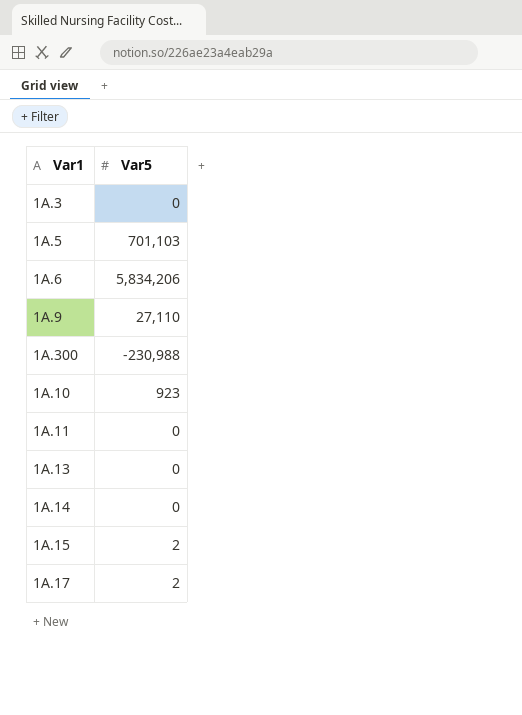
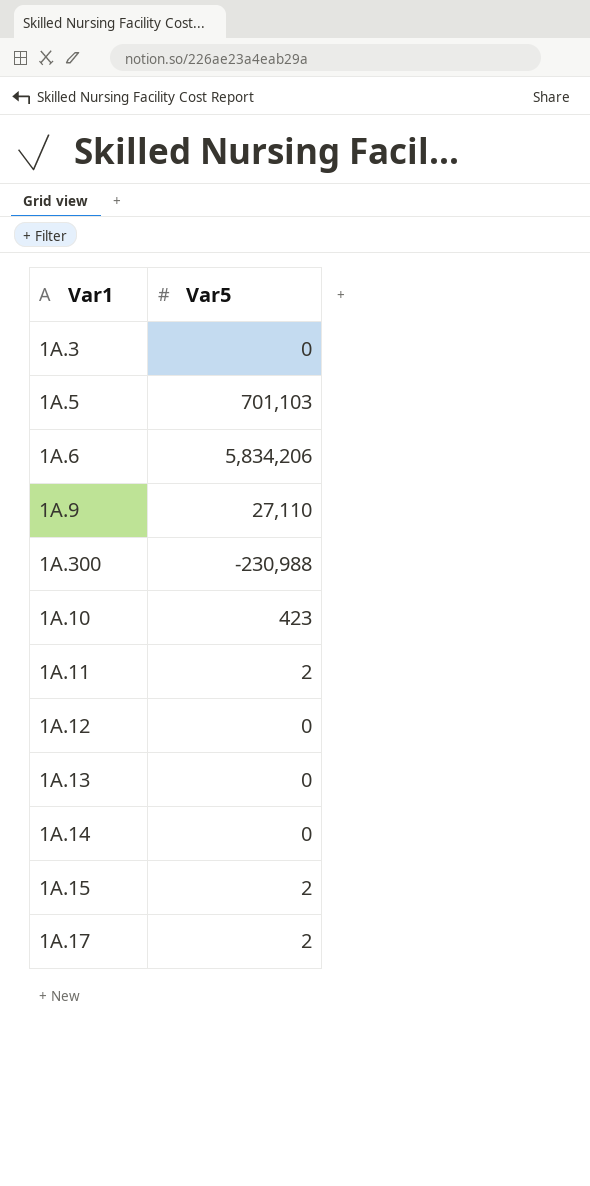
1A.10 | Var5: 923 -> 423
1A.11 | Var5: 0 -> 2
row 1A.12: none -> 0

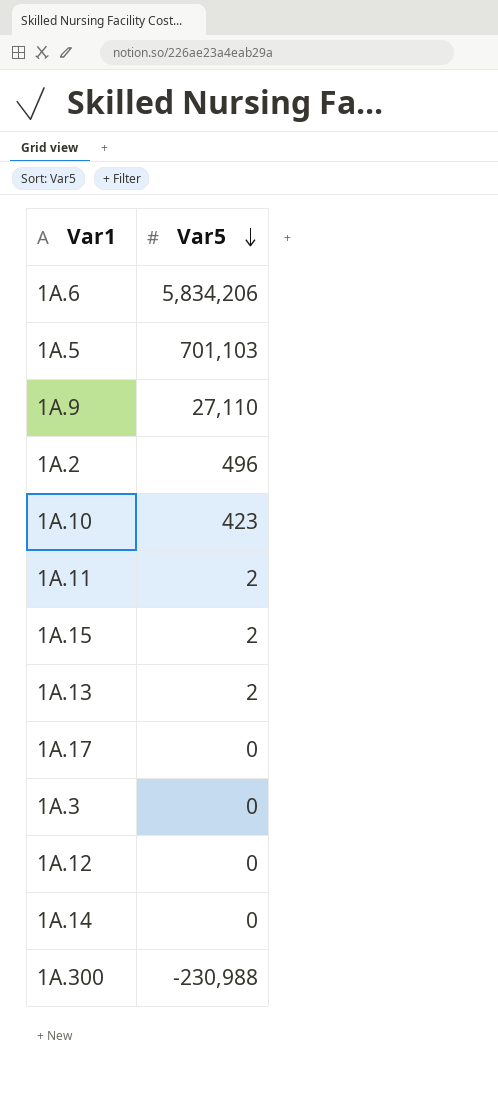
row order: none -> Var5 descending
row 1A.2: none -> 496
1A.13 | Var5: 0 -> 2
1A.17 | Var5: 2 -> 0

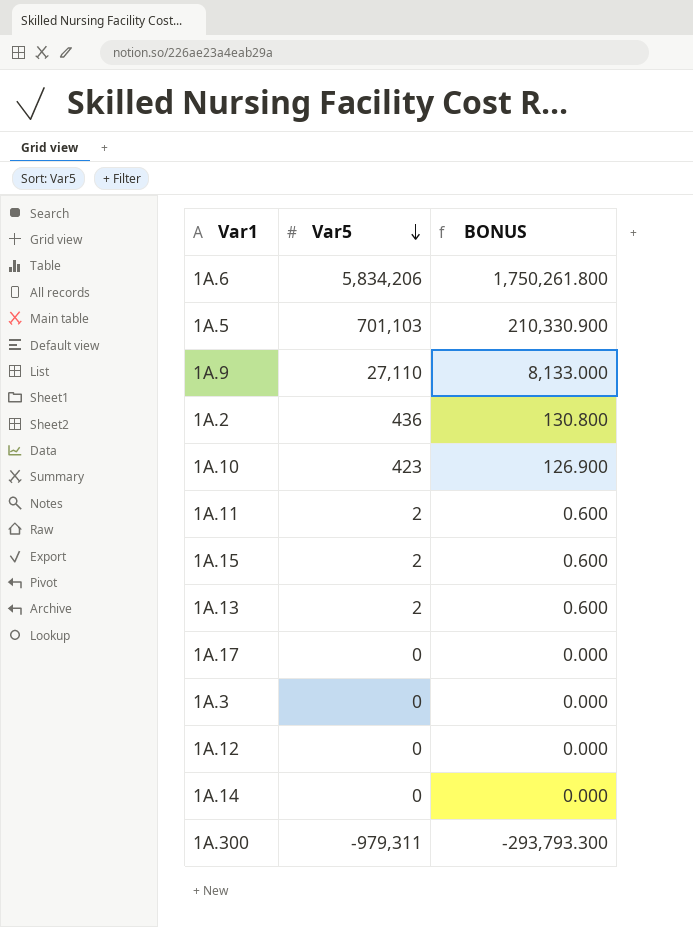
column BONUS | formula: none -> [Var5] * 0.3
1A.2 | Var5: 496 -> 436
1A.300 | Var5: -230,988 -> -979,311

